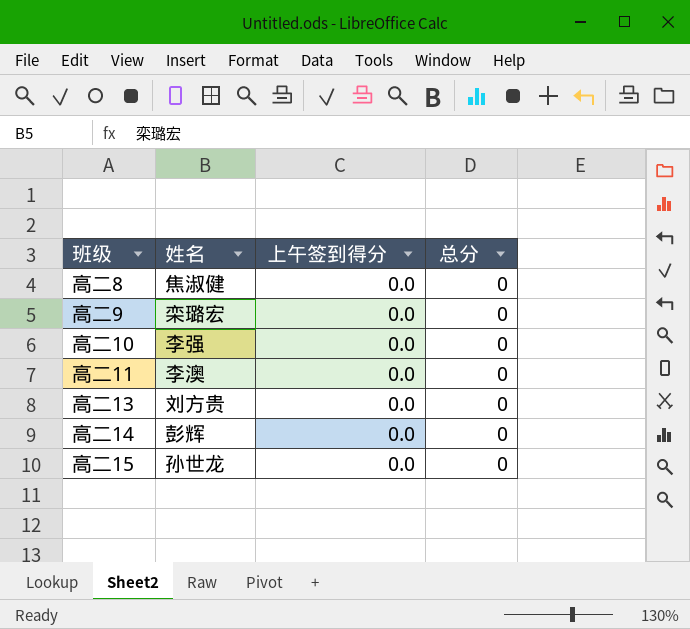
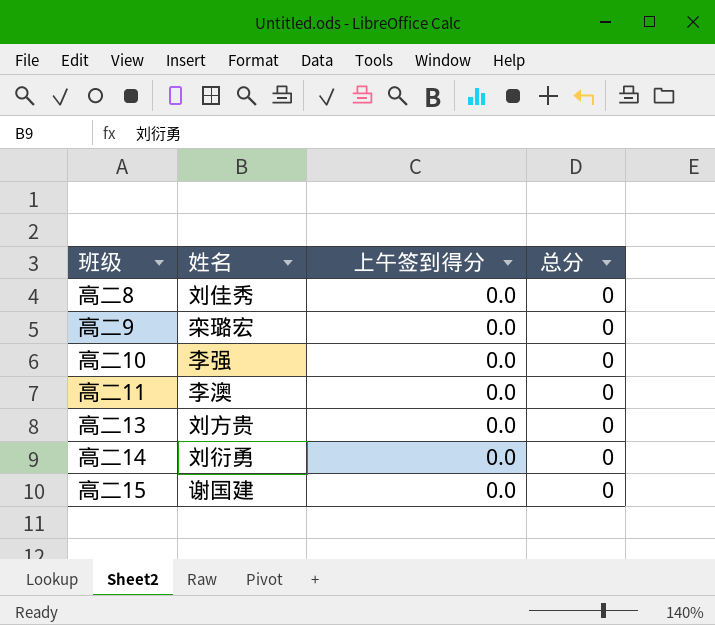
高二8 | 姓名: 焦淑健 -> 刘佳秀
高二14 | 姓名: 彭辉 -> 刘衍勇
高二15 | 姓名: 孙世龙 -> 谢国建

